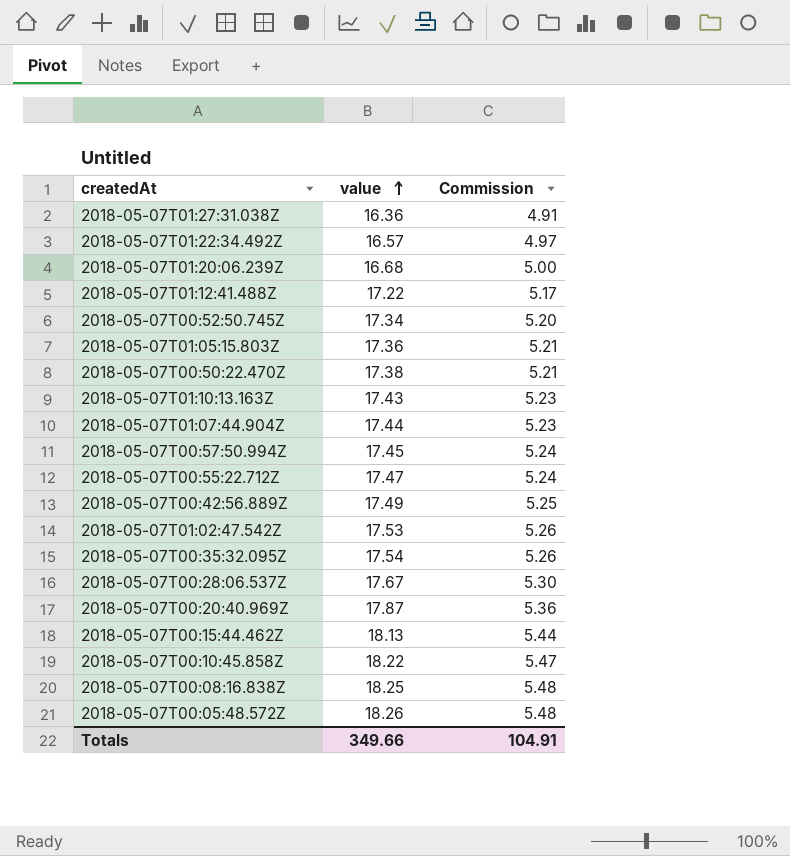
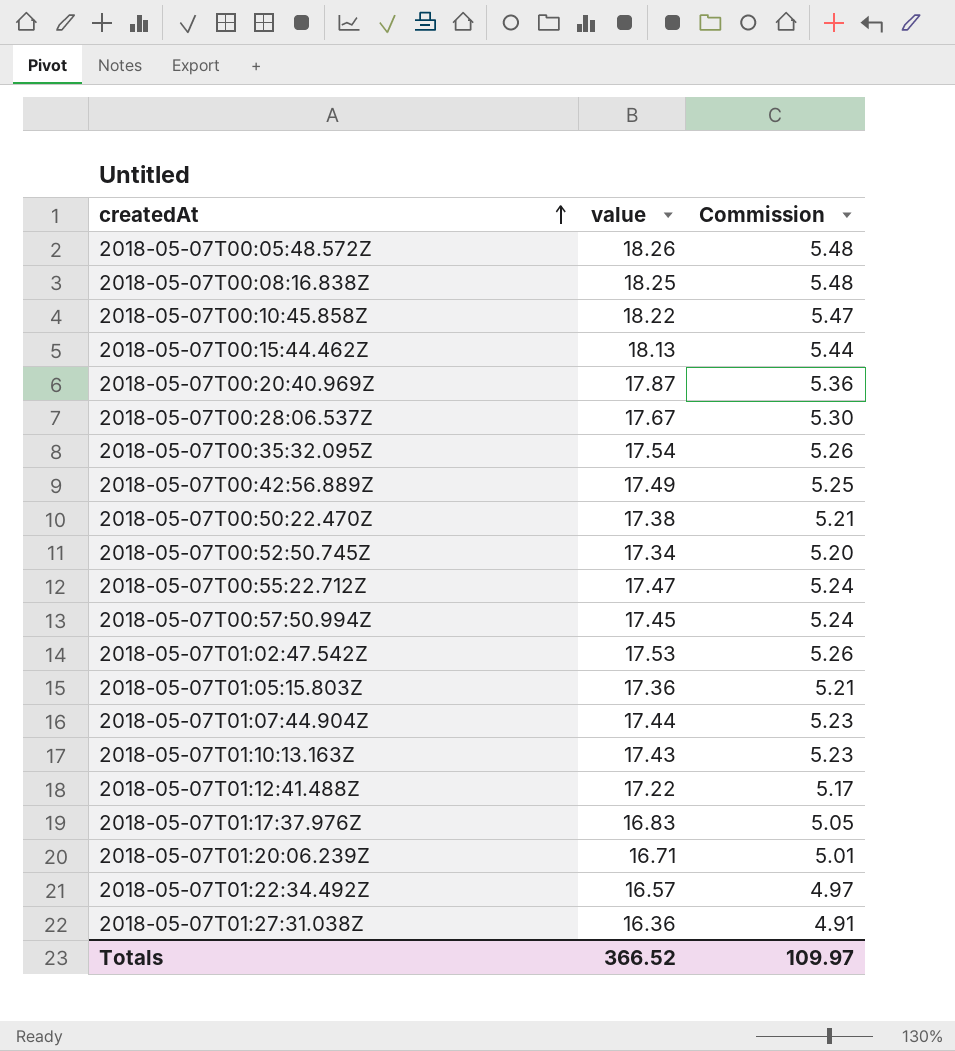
row order: value ascending -> createdAt ascending
row 2018-05-07T01:17:37.976Z: none -> 16.83 | 5.05
2018-05-07T01:20:06.239Z | value: 16.68 -> 16.71
2018-05-07T01:20:06.239Z | Commission: 5.00 -> 5.01
Totals | value: 349.66 -> 366.52
Totals | Commission: 104.91 -> 109.97

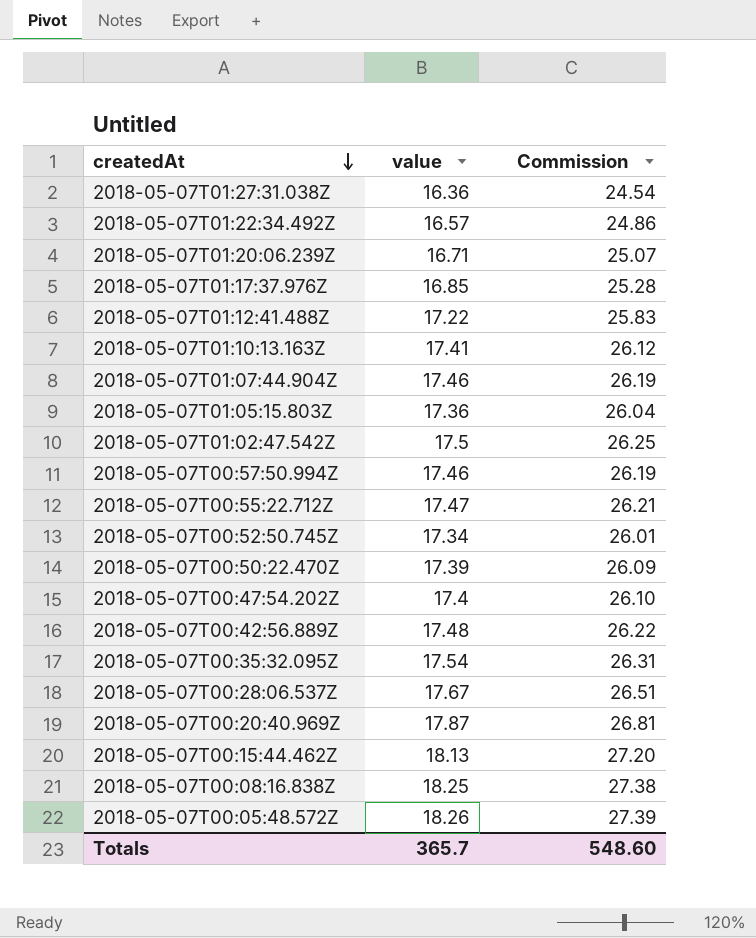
row order: createdAt ascending -> createdAt descending
column Commission | formula: [value] * 0.3 -> [value] * 1.5
row 2018-05-07T00:10:45.858Z: 18.22 | 5.47 -> none
2018-05-07T01:17:37.976Z | value: 16.83 -> 16.85
2018-05-07T01:10:13.163Z | value: 17.43 -> 17.41
2018-05-07T01:07:44.904Z | value: 17.44 -> 17.46
2018-05-07T01:02:47.542Z | value: 17.53 -> 17.5
2018-05-07T00:57:50.994Z | value: 17.45 -> 17.46
2018-05-07T00:50:22.470Z | value: 17.38 -> 17.39
row 2018-05-07T00:47:54.202Z: none -> 17.4 | 26.10
2018-05-07T00:42:56.889Z | value: 17.49 -> 17.48
Totals | value: 366.52 -> 365.7
Totals | Commission: 109.97 -> 548.60

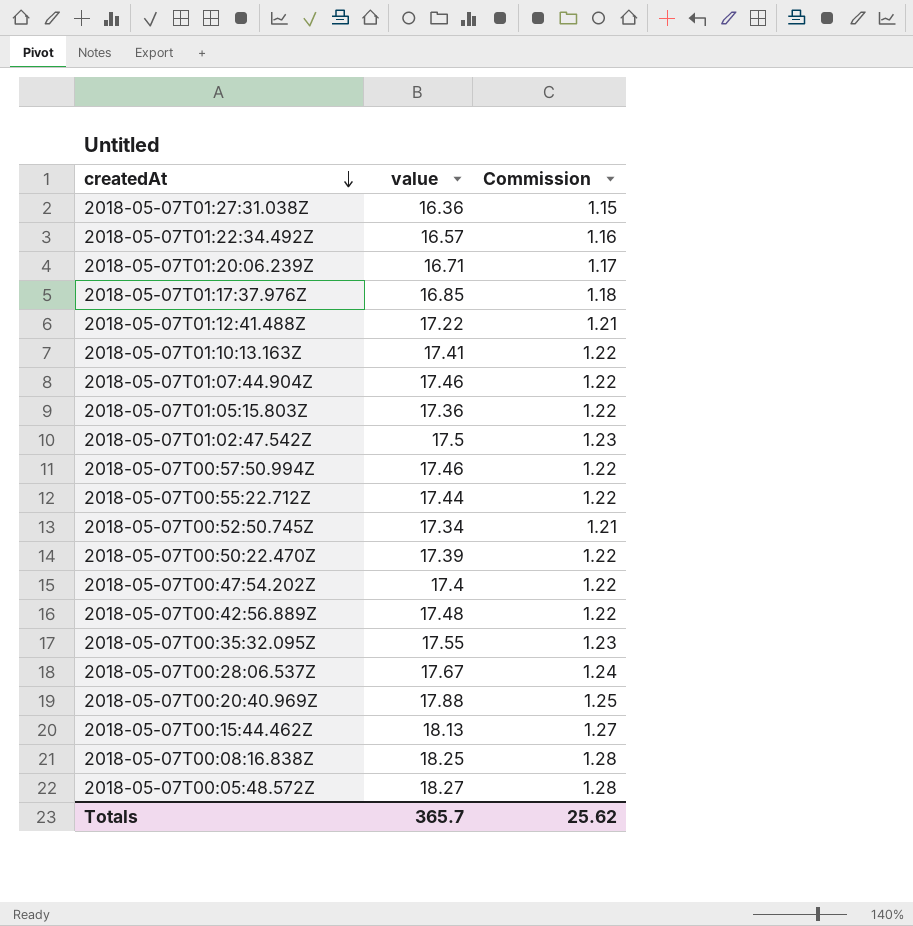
column Commission | formula: [value] * 1.5 -> [value] * 0.07
2018-05-07T00:55:22.712Z | value: 17.47 -> 17.44
2018-05-07T00:35:32.095Z | value: 17.54 -> 17.55
2018-05-07T00:20:40.969Z | value: 17.87 -> 17.88
2018-05-07T00:05:48.572Z | value: 18.26 -> 18.27
Totals | Commission: 548.60 -> 25.62

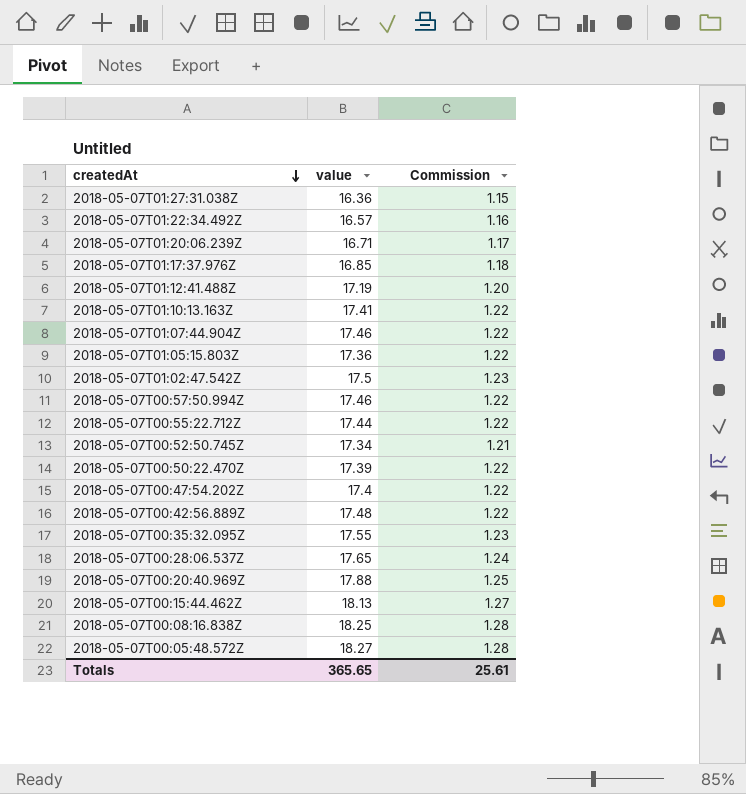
2018-05-07T01:12:41.488Z | value: 17.22 -> 17.19
2018-05-07T01:12:41.488Z | Commission: 1.21 -> 1.20
2018-05-07T00:28:06.537Z | value: 17.67 -> 17.65
Totals | value: 365.7 -> 365.65
Totals | Commission: 25.62 -> 25.61

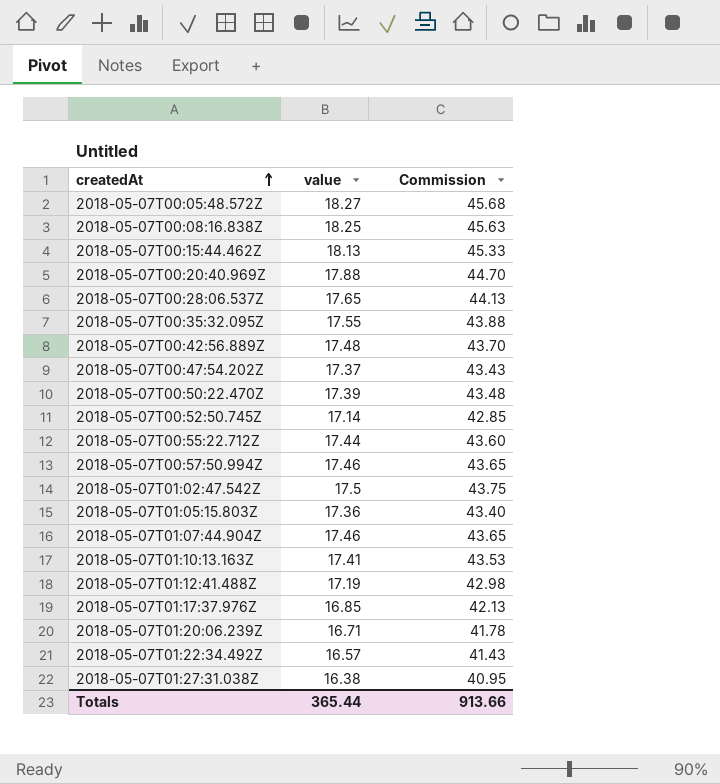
row order: createdAt descending -> createdAt ascending
column Commission | formula: [value] * 0.07 -> [value] * 2.5
2018-05-07T00:47:54.202Z | value: 17.4 -> 17.37
2018-05-07T00:52:50.745Z | value: 17.34 -> 17.14
2018-05-07T01:27:31.038Z | value: 16.36 -> 16.38
Totals | value: 365.65 -> 365.44
Totals | Commission: 25.61 -> 913.66

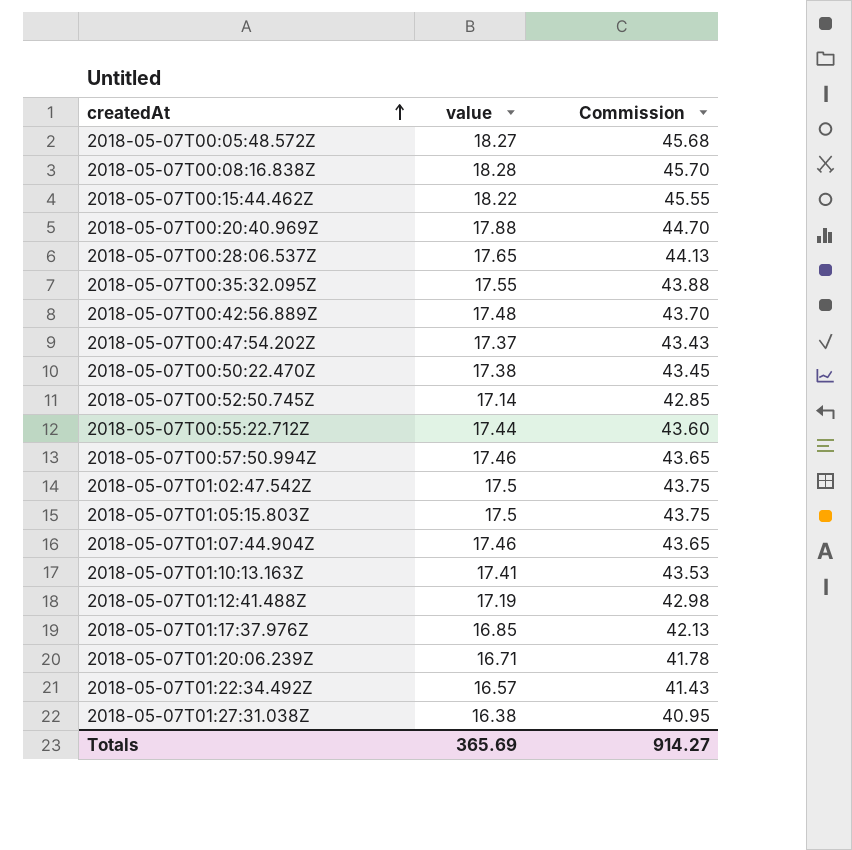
2018-05-07T00:08:16.838Z | value: 18.25 -> 18.28
2018-05-07T00:08:16.838Z | Commission: 45.63 -> 45.70
2018-05-07T00:15:44.462Z | value: 18.13 -> 18.22
2018-05-07T00:15:44.462Z | Commission: 45.33 -> 45.55
2018-05-07T00:50:22.470Z | value: 17.39 -> 17.38
2018-05-07T00:50:22.470Z | Commission: 43.48 -> 43.45
2018-05-07T01:05:15.803Z | value: 17.36 -> 17.5
2018-05-07T01:05:15.803Z | Commission: 43.40 -> 43.75
Totals | value: 365.44 -> 365.69
Totals | Commission: 913.66 -> 914.27

